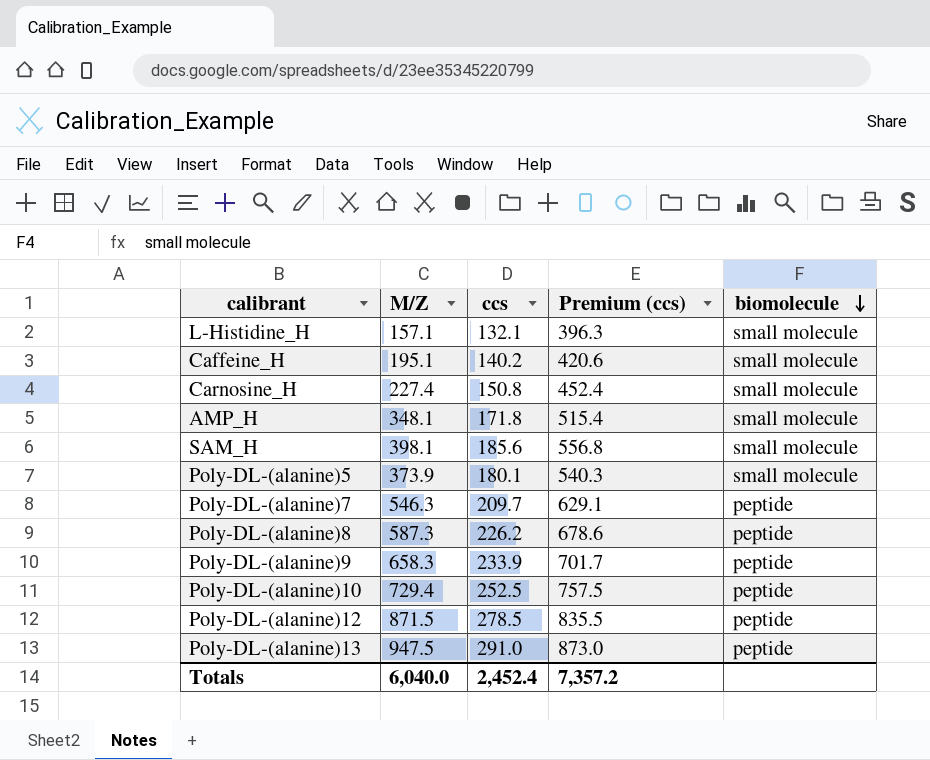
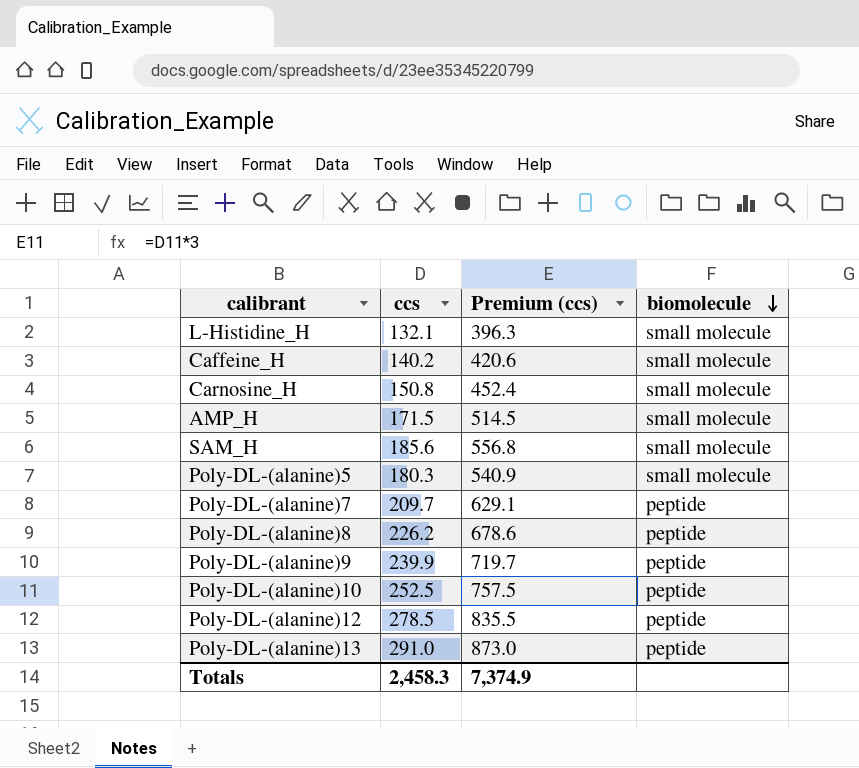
column M/Z | position: 2 -> none
AMP_H | ccs: 171.8 -> 171.5
AMP_H | Premium (ccs): 515.4 -> 514.5
Poly-DL-(alanine)5 | ccs: 180.1 -> 180.3
Poly-DL-(alanine)5 | Premium (ccs): 540.3 -> 540.9
Poly-DL-(alanine)9 | ccs: 233.9 -> 239.9
Poly-DL-(alanine)9 | Premium (ccs): 701.7 -> 719.7
Totals | ccs: 2,452.4 -> 2,458.3
Totals | Premium (ccs): 7,357.2 -> 7,374.9

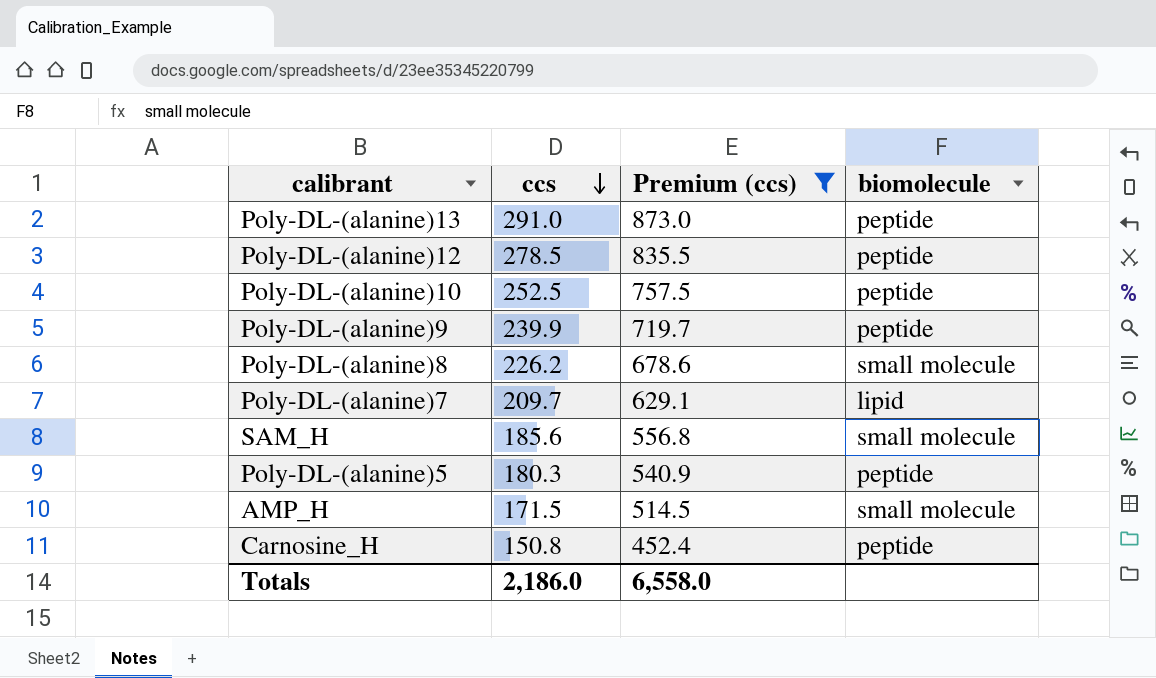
filter: none -> Premium (ccs) >= 452.4
row order: biomolecule descending -> ccs descending
Poly-DL-(alanine)8 | biomolecule: peptide -> small molecule
Poly-DL-(alanine)7 | biomolecule: peptide -> lipid
Poly-DL-(alanine)5 | biomolecule: small molecule -> peptide
Carnosine_H | biomolecule: small molecule -> peptide
Totals | ccs: 2,458.3 -> 2,186.0
Totals | Premium (ccs): 7,374.9 -> 6,558.0

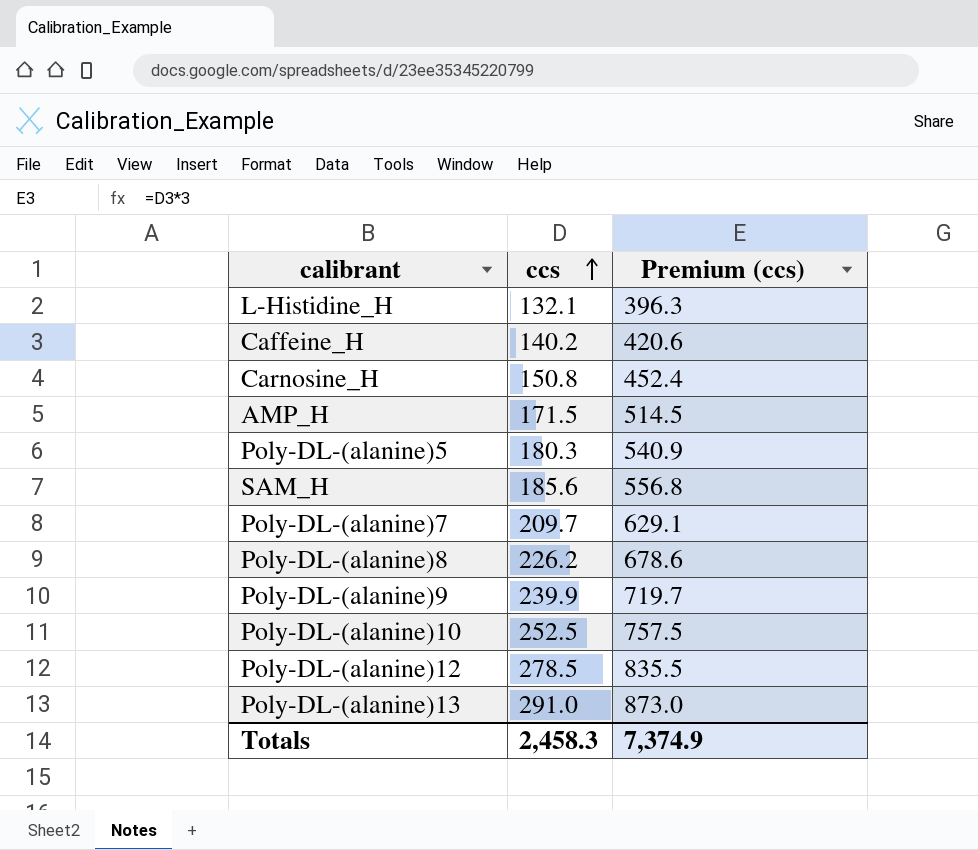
filter: Premium (ccs) >= 452.4 -> none
row order: ccs descending -> ccs ascending
column biomolecule | position: 4 -> none
Totals | ccs: 2,186.0 -> 2,458.3
Totals | Premium (ccs): 6,558.0 -> 7,374.9

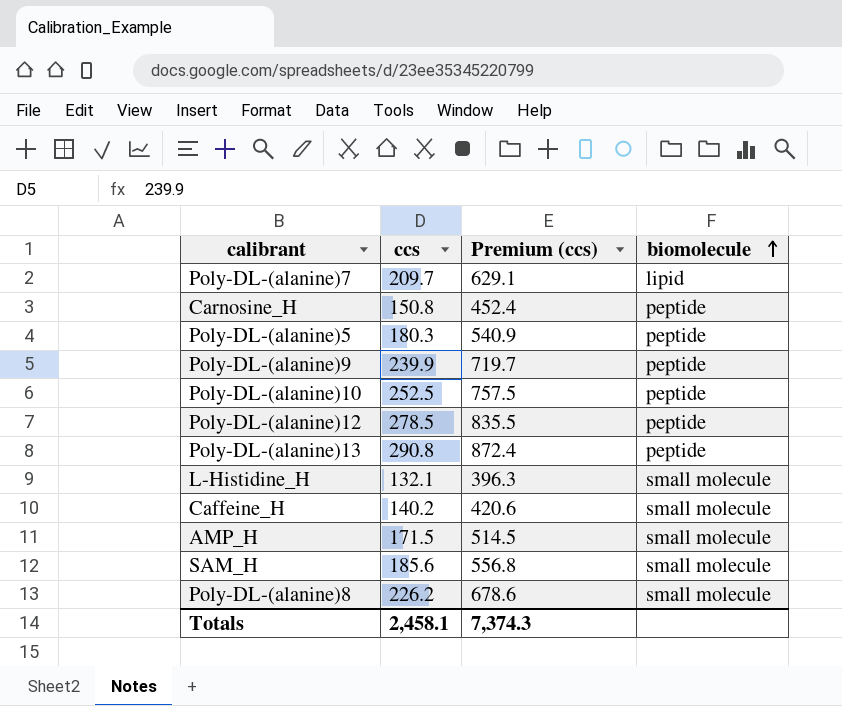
row order: ccs ascending -> biomolecule ascending
column biomolecule | position: none -> 4
Poly-DL-(alanine)13 | ccs: 291.0 -> 290.8
Poly-DL-(alanine)13 | Premium (ccs): 873.0 -> 872.4
Totals | ccs: 2,458.3 -> 2,458.1
Totals | Premium (ccs): 7,374.9 -> 7,374.3

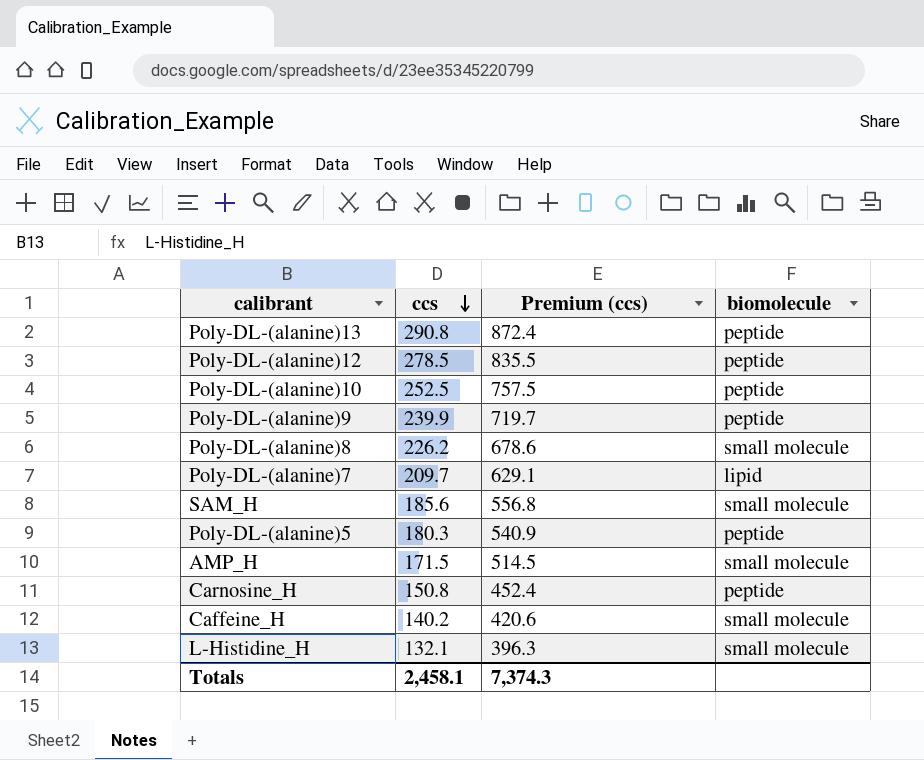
row order: biomolecule ascending -> ccs descending

